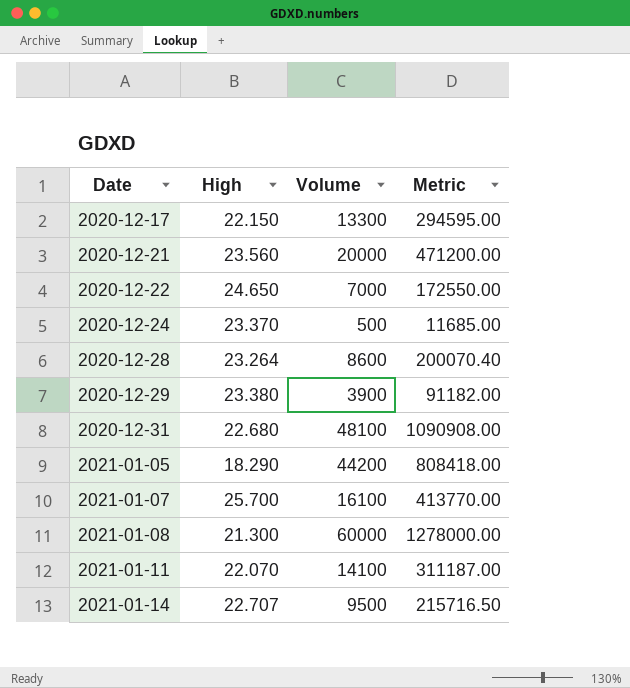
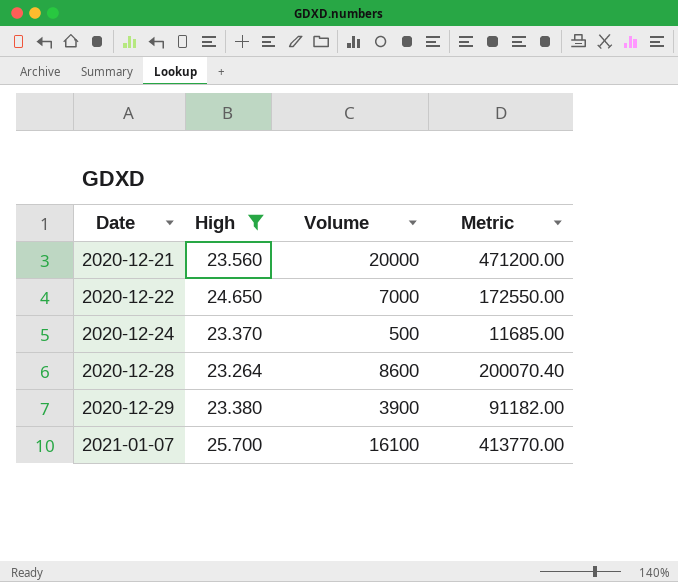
filter: none -> High >= 23.264

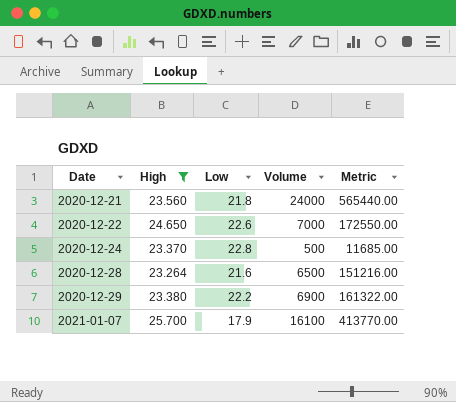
column Low | position: none -> 3
2020-12-21 | Volume: 20000 -> 24000
2020-12-21 | Metric: 471200.00 -> 565440.00
2020-12-28 | Volume: 8600 -> 6500
2020-12-28 | Metric: 200070.40 -> 151216.00
2020-12-29 | Volume: 3900 -> 6900
2020-12-29 | Metric: 91182.00 -> 161322.00

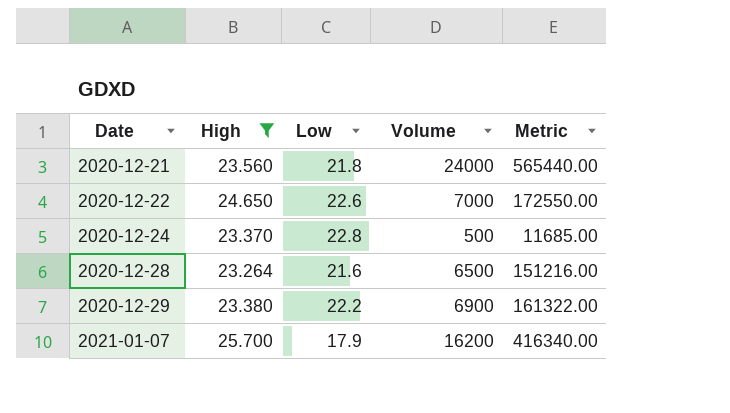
2021-01-07 | Volume: 16100 -> 16200
2021-01-07 | Metric: 413770.00 -> 416340.00

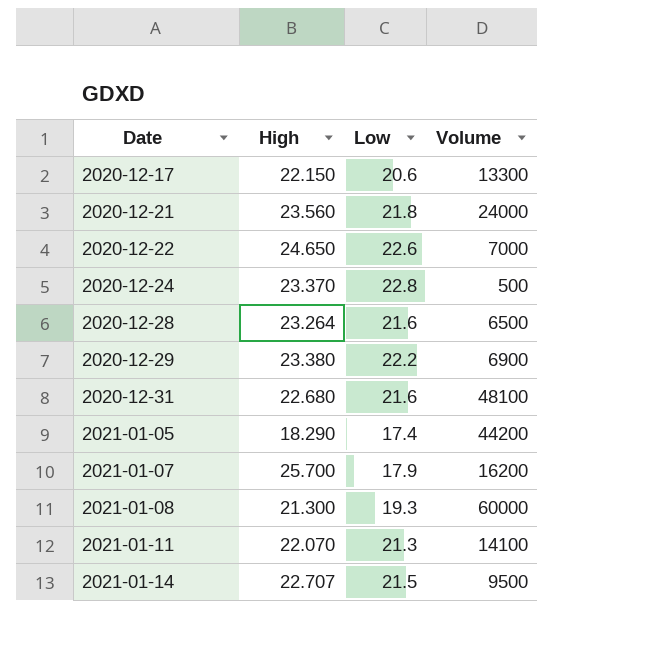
filter: High >= 23.264 -> none
column Metric | formula: [High] * [Volume] -> none

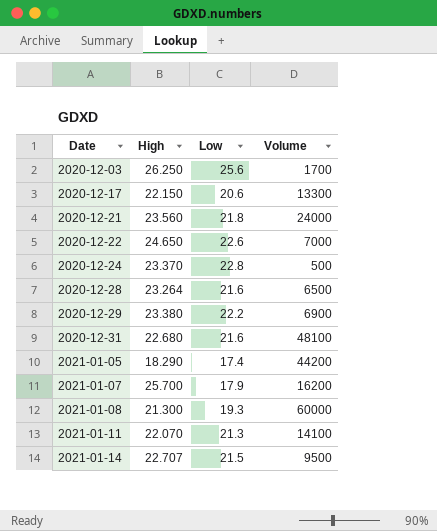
row 2020-12-03: none -> 26.250 | 25.6 | 1700

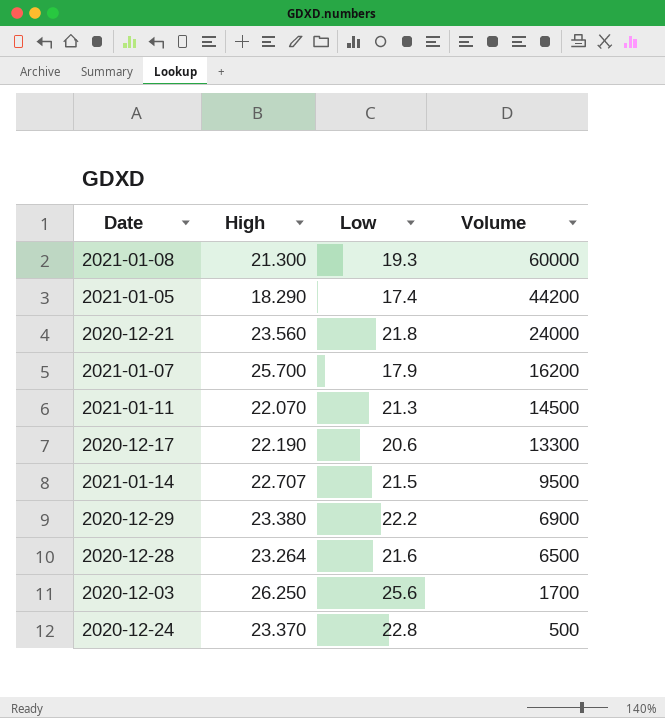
row order: Date ascending -> Volume descending
row 2020-12-22: 24.650 | 22.6 | 7000 -> none
row 2020-12-31: 22.680 | 21.6 | 48100 -> none
2021-01-11 | Volume: 14100 -> 14500
2020-12-17 | High: 22.150 -> 22.190

